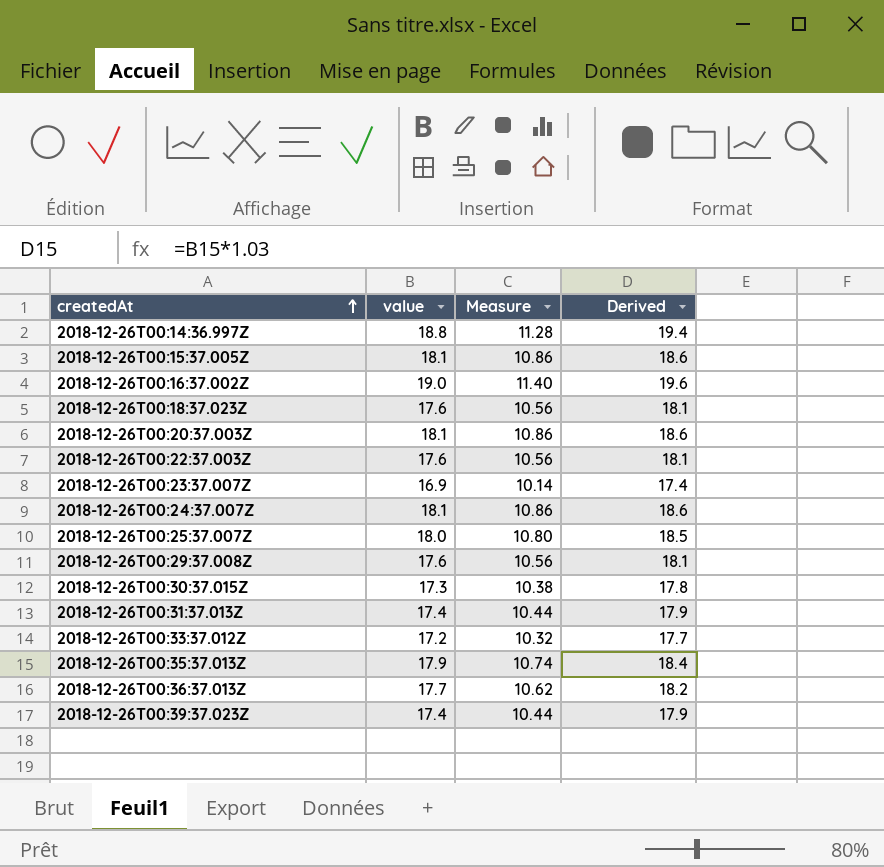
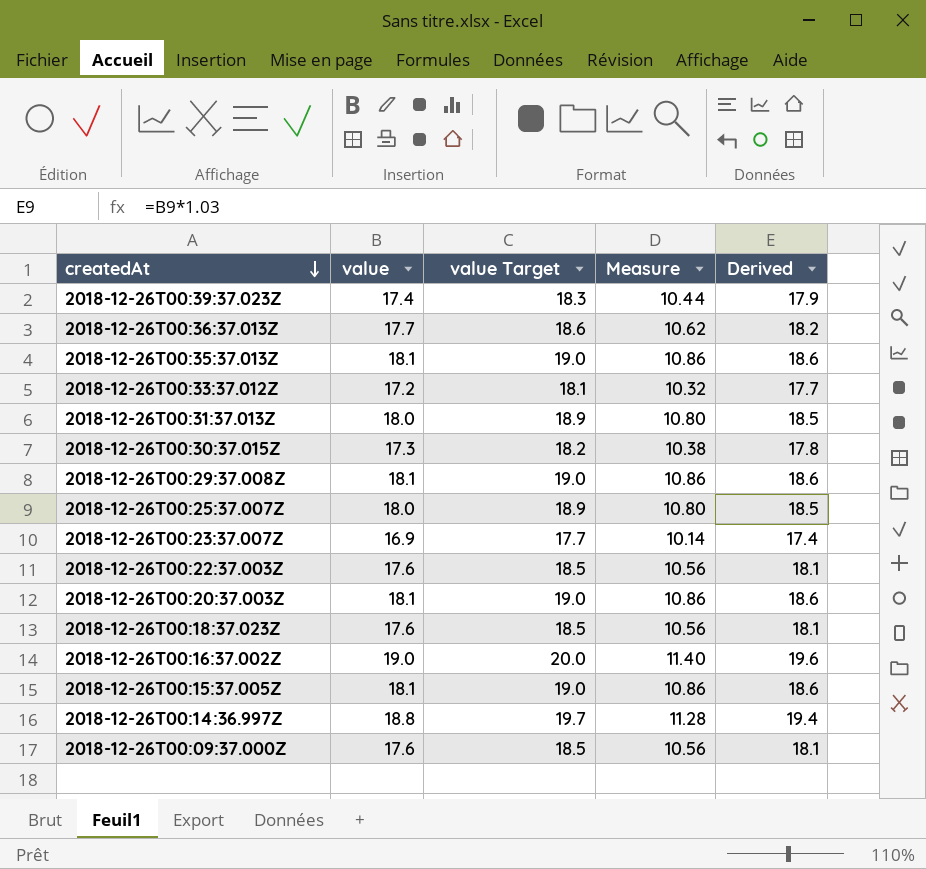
row order: createdAt ascending -> createdAt descending
column value Target | formula: none -> [value] * 1.05
row 2018-12-26T00:24:37.007Z: 18.1 | 10.86 | 18.6 -> none
2018-12-26T00:35:37.013Z | value: 17.9 -> 18.1
2018-12-26T00:35:37.013Z | Measure: 10.74 -> 10.86
2018-12-26T00:35:37.013Z | Derived: 18.4 -> 18.6
2018-12-26T00:31:37.013Z | value: 17.4 -> 18.0
2018-12-26T00:31:37.013Z | Measure: 10.44 -> 10.80
2018-12-26T00:31:37.013Z | Derived: 17.9 -> 18.5
2018-12-26T00:29:37.008Z | value: 17.6 -> 18.1
2018-12-26T00:29:37.008Z | Measure: 10.56 -> 10.86
2018-12-26T00:29:37.008Z | Derived: 18.1 -> 18.6
row 2018-12-26T00:09:37.000Z: none -> 17.6 | 18.5 | 10.56 | 18.1

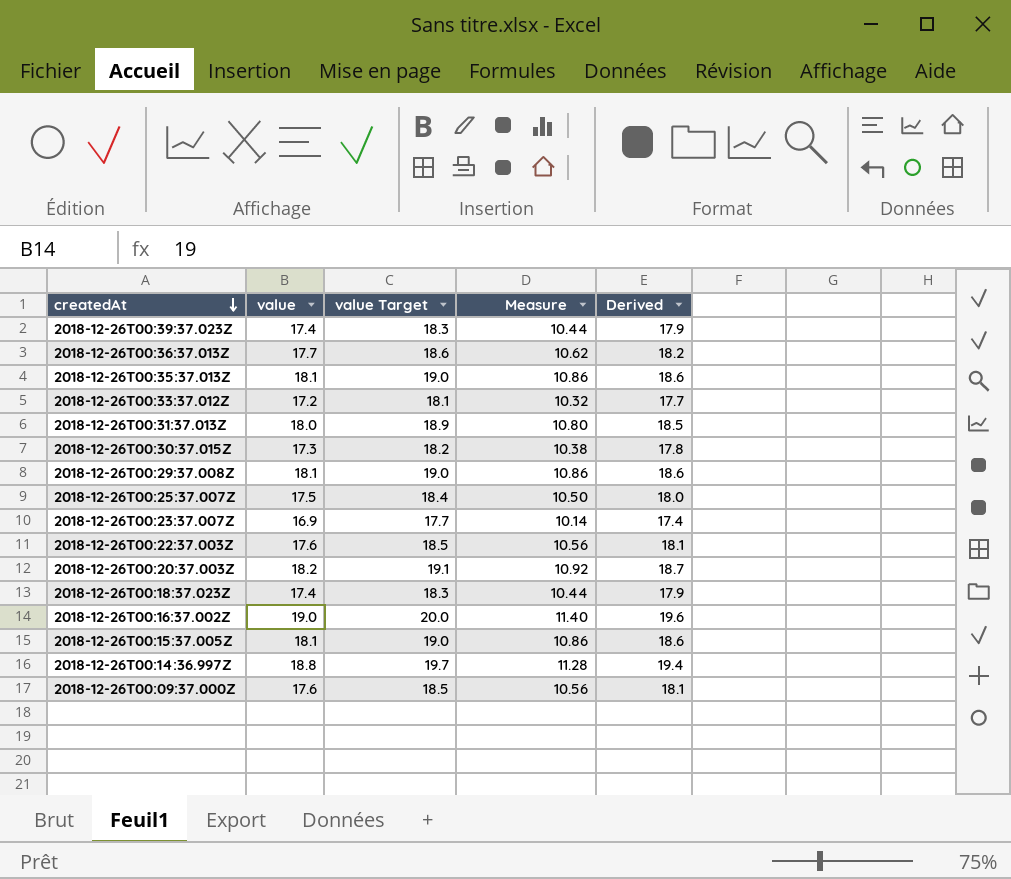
2018-12-26T00:25:37.007Z | value: 18.0 -> 17.5
2018-12-26T00:25:37.007Z | value Target: 18.9 -> 18.4
2018-12-26T00:25:37.007Z | Measure: 10.80 -> 10.50
2018-12-26T00:25:37.007Z | Derived: 18.5 -> 18.0
2018-12-26T00:20:37.003Z | value: 18.1 -> 18.2
2018-12-26T00:20:37.003Z | value Target: 19.0 -> 19.1
2018-12-26T00:20:37.003Z | Measure: 10.86 -> 10.92
2018-12-26T00:20:37.003Z | Derived: 18.6 -> 18.7
2018-12-26T00:18:37.023Z | value: 17.6 -> 17.4
2018-12-26T00:18:37.023Z | value Target: 18.5 -> 18.3
2018-12-26T00:18:37.023Z | Measure: 10.56 -> 10.44
2018-12-26T00:18:37.023Z | Derived: 18.1 -> 17.9

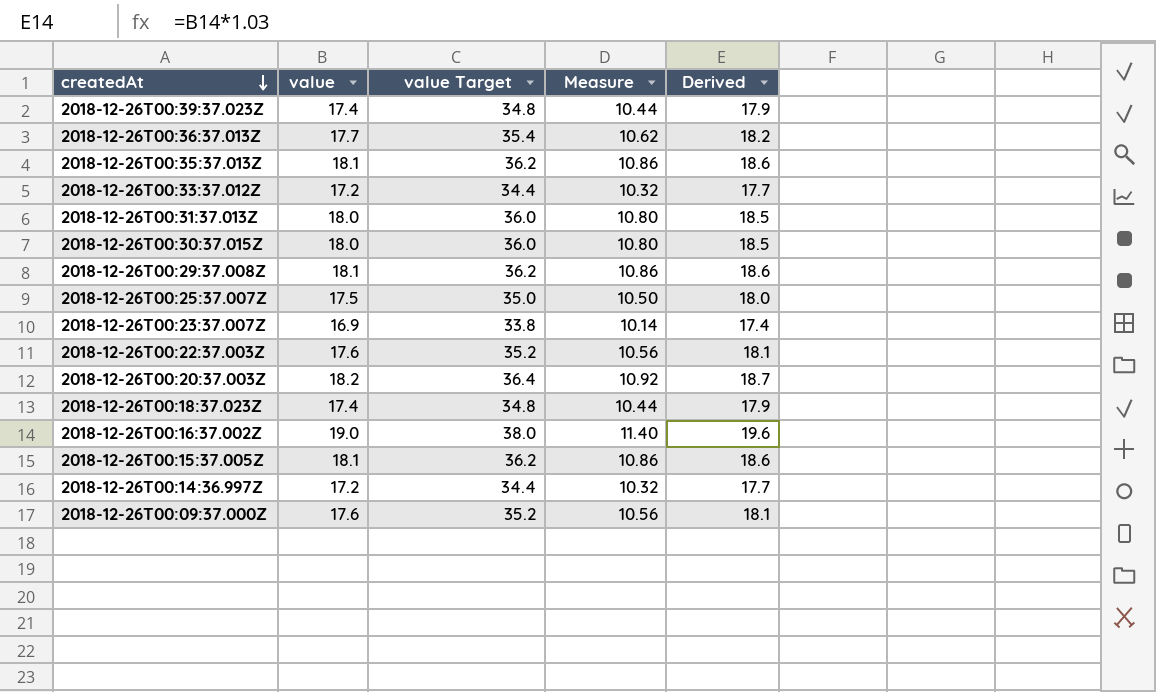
column value Target | formula: [value] * 1.05 -> [value] * 2
2018-12-26T00:30:37.015Z | value: 17.3 -> 18.0
2018-12-26T00:30:37.015Z | Measure: 10.38 -> 10.80
2018-12-26T00:30:37.015Z | Derived: 17.8 -> 18.5
2018-12-26T00:14:36.997Z | value: 18.8 -> 17.2
2018-12-26T00:14:36.997Z | Measure: 11.28 -> 10.32
2018-12-26T00:14:36.997Z | Derived: 19.4 -> 17.7

